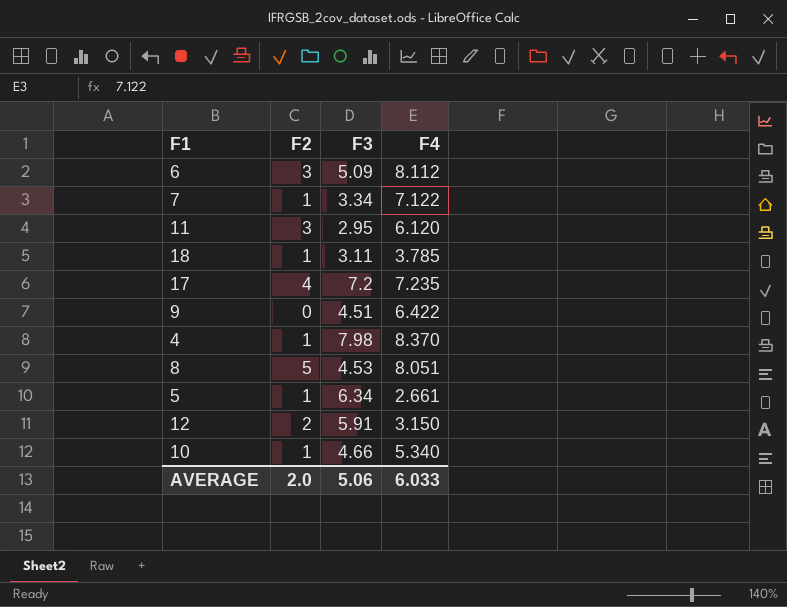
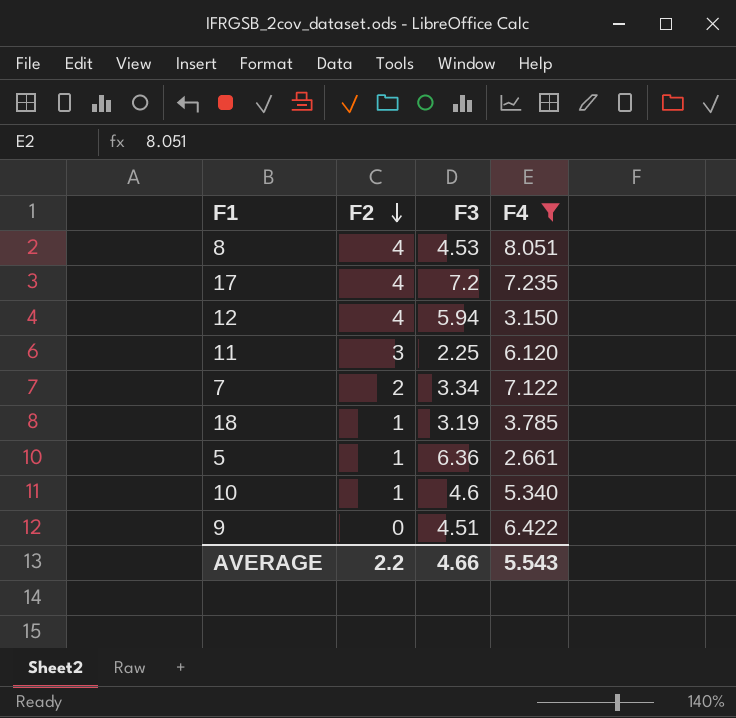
filter: none -> F4 <= 8.051
row order: none -> F2 descending
8 | F2: 5 -> 4
12 | F2: 2 -> 4
12 | F3: 5.91 -> 5.94
11 | F3: 2.95 -> 2.25
7 | F2: 1 -> 2
18 | F3: 3.11 -> 3.19
5 | F3: 6.34 -> 6.36
10 | F3: 4.66 -> 4.6
AVERAGE | F2: 2.0 -> 2.2
AVERAGE | F3: 5.06 -> 4.66
AVERAGE | F4: 6.033 -> 5.543

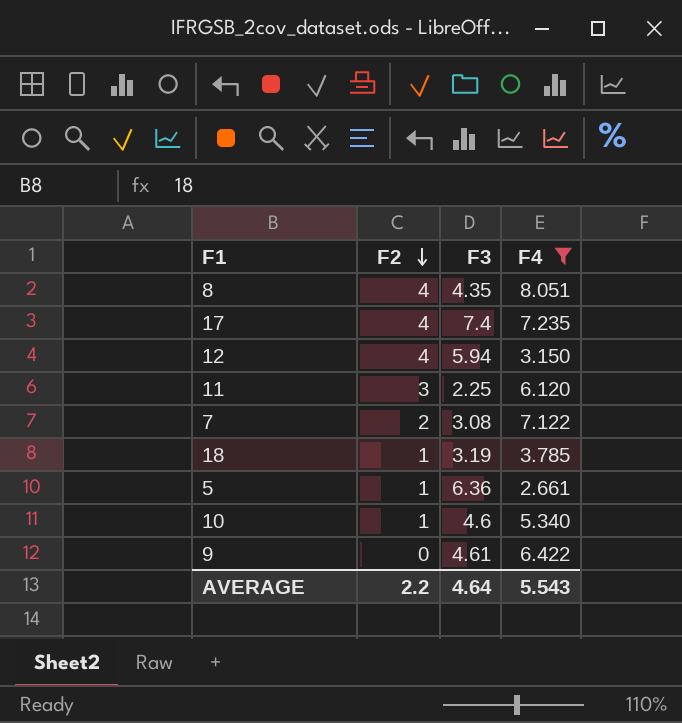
8 | F3: 4.53 -> 4.35
17 | F3: 7.2 -> 7.4
7 | F3: 3.34 -> 3.08
9 | F3: 4.51 -> 4.61
AVERAGE | F3: 4.66 -> 4.64

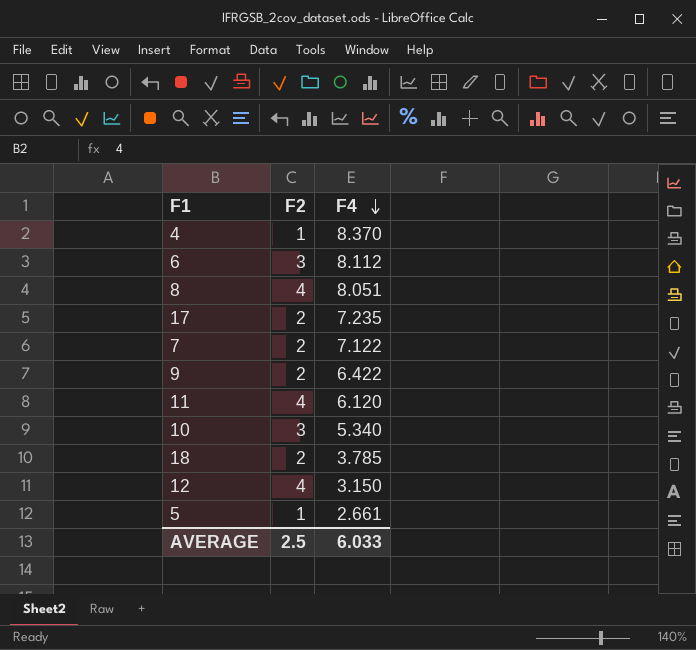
filter: F4 <= 8.051 -> none
row order: F2 descending -> F4 descending
column F3 | position: 3 -> none
17 | F2: 4 -> 2
9 | F2: 0 -> 2
11 | F2: 3 -> 4
10 | F2: 1 -> 3
18 | F2: 1 -> 2
AVERAGE | F2: 2.2 -> 2.5
AVERAGE | F4: 5.543 -> 6.033

